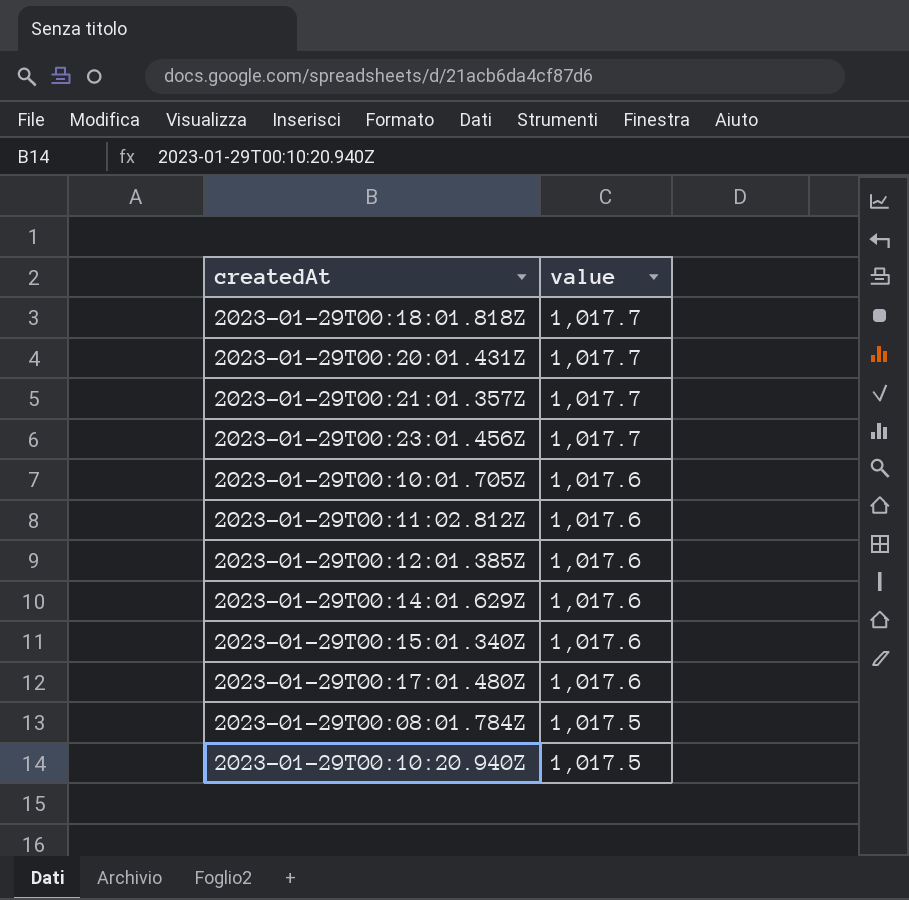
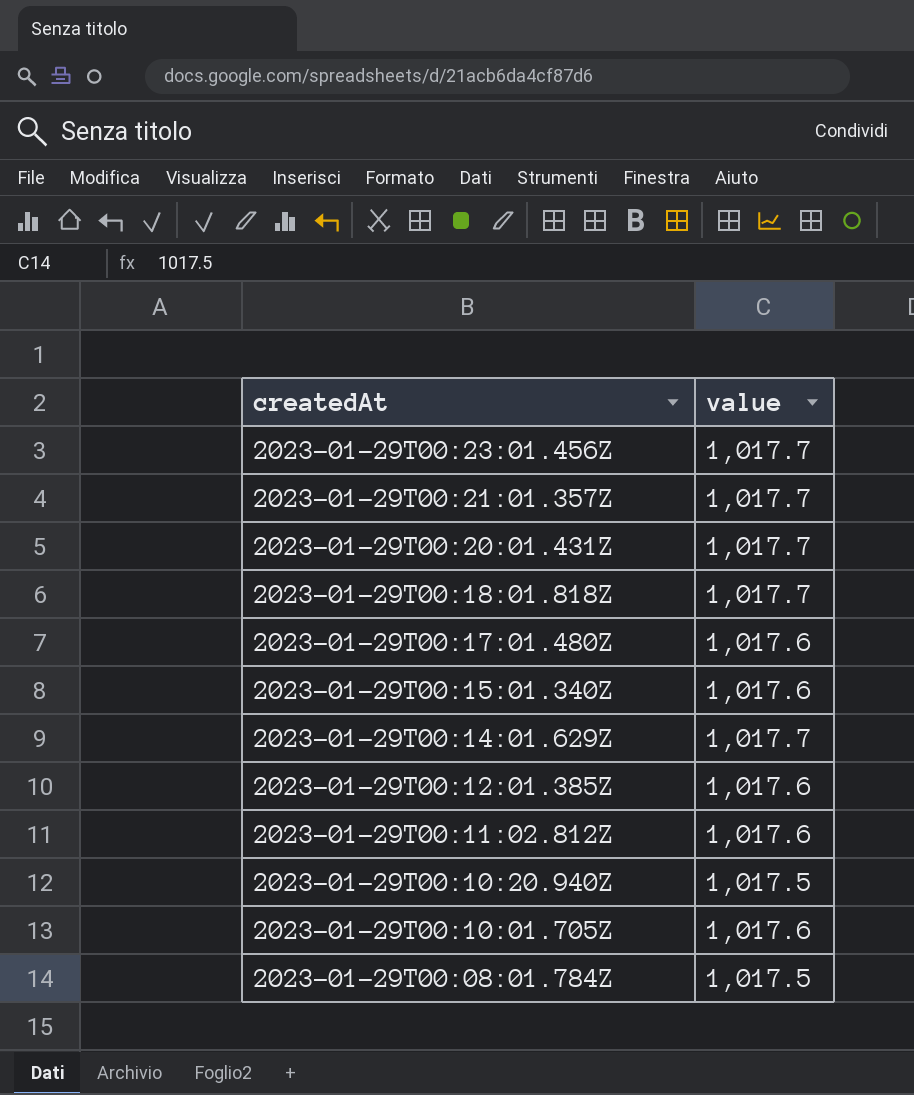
row order: value descending -> createdAt descending
2023-01-29T00:14:01.629Z | value: 1,017.6 -> 1,017.7

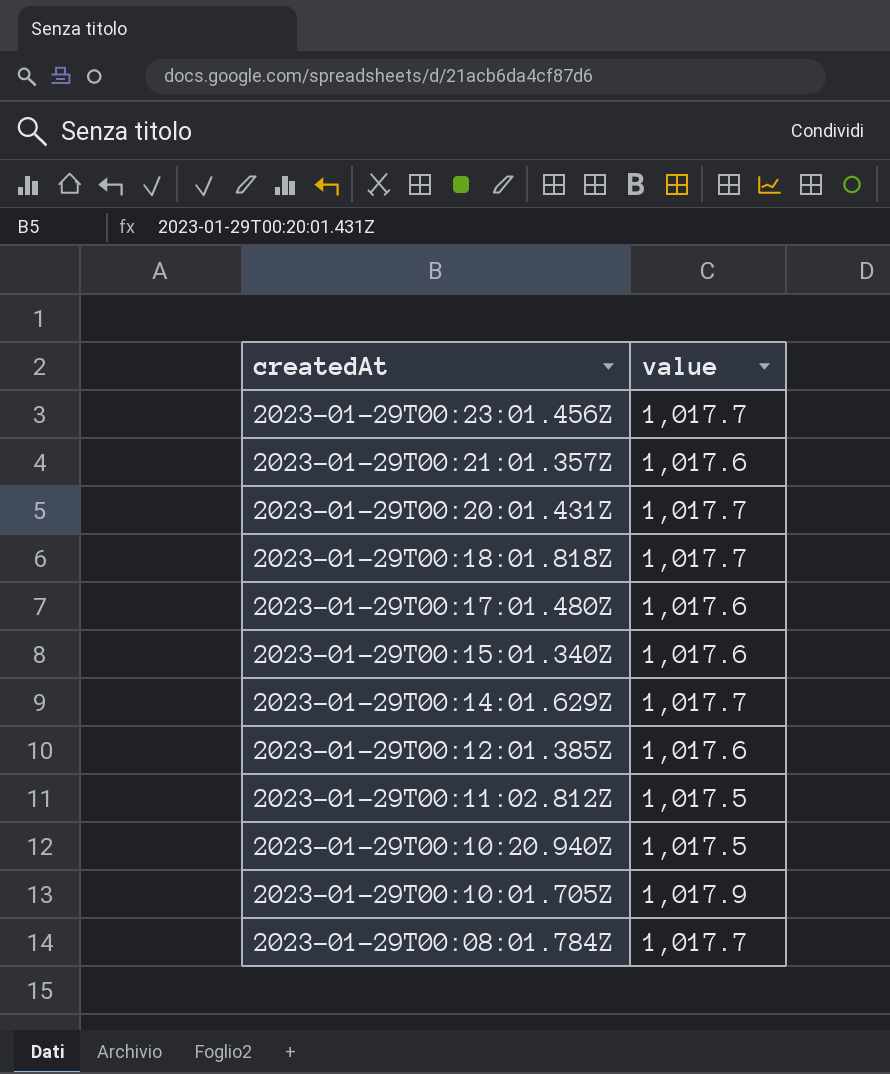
2023-01-29T00:21:01.357Z | value: 1,017.7 -> 1,017.6
2023-01-29T00:11:02.812Z | value: 1,017.6 -> 1,017.5
2023-01-29T00:10:01.705Z | value: 1,017.6 -> 1,017.9
2023-01-29T00:08:01.784Z | value: 1,017.5 -> 1,017.7

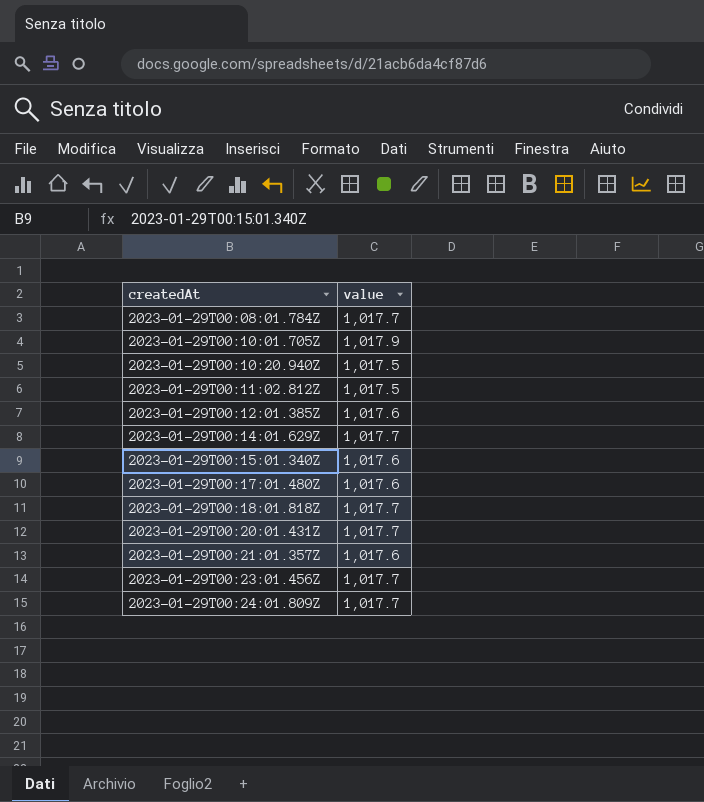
row order: createdAt descending -> createdAt ascending
row 2023-01-29T00:24:01.809Z: none -> 1,017.7

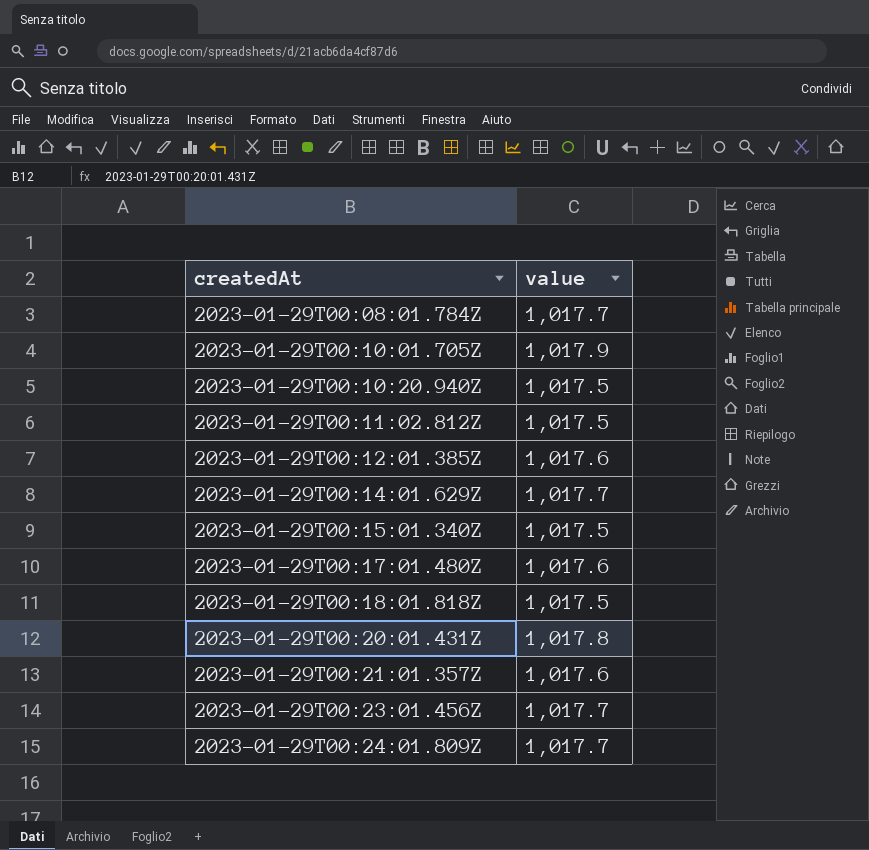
2023-01-29T00:15:01.340Z | value: 1,017.6 -> 1,017.5
2023-01-29T00:18:01.818Z | value: 1,017.7 -> 1,017.5
2023-01-29T00:20:01.431Z | value: 1,017.7 -> 1,017.8

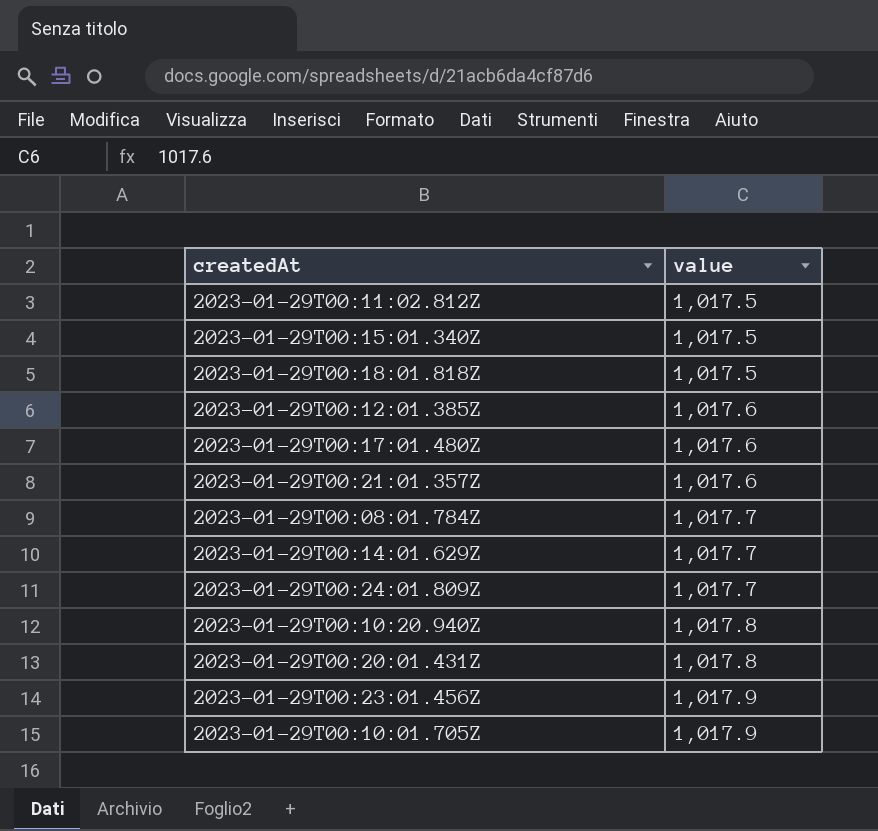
row order: createdAt ascending -> value ascending
2023-01-29T00:10:20.940Z | value: 1,017.5 -> 1,017.8
2023-01-29T00:23:01.456Z | value: 1,017.7 -> 1,017.9

